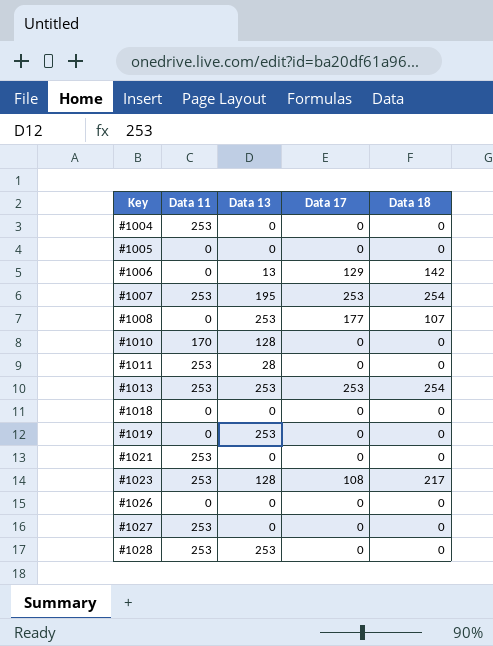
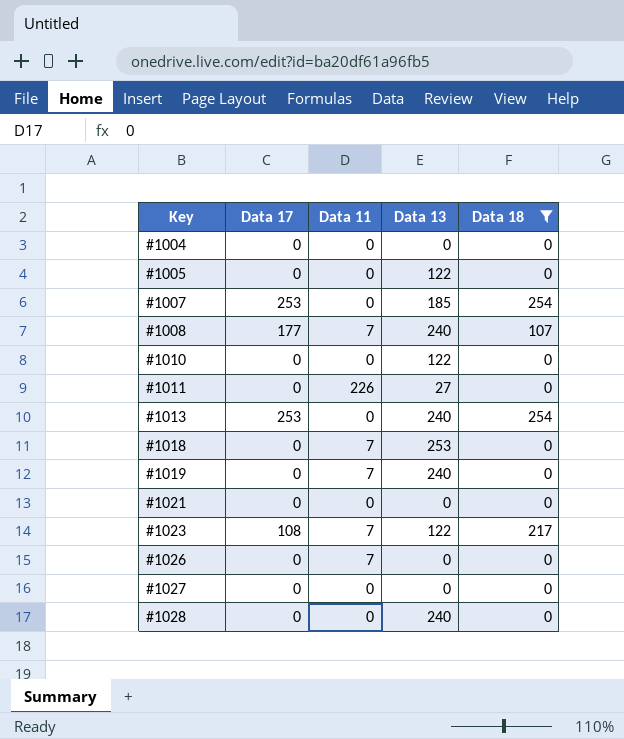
filter: none -> Data 18 != 142
column Data 17 | position: 4 -> 2
#1004 | Data 11: 253 -> 0
#1005 | Data 13: 0 -> 122
#1007 | Data 11: 253 -> 0
#1007 | Data 13: 195 -> 185
#1008 | Data 11: 0 -> 7
#1008 | Data 13: 253 -> 240
#1010 | Data 11: 170 -> 0
#1010 | Data 13: 128 -> 122
#1011 | Data 11: 253 -> 226
#1011 | Data 13: 28 -> 27
#1013 | Data 11: 253 -> 0
#1013 | Data 13: 253 -> 240
#1018 | Data 11: 0 -> 7
#1018 | Data 13: 0 -> 253
#1019 | Data 11: 0 -> 7
#1019 | Data 13: 253 -> 240
#1021 | Data 11: 253 -> 0
#1023 | Data 11: 253 -> 7
#1023 | Data 13: 128 -> 122
#1026 | Data 11: 0 -> 7
#1027 | Data 11: 253 -> 0
#1028 | Data 11: 253 -> 0
#1028 | Data 13: 253 -> 240

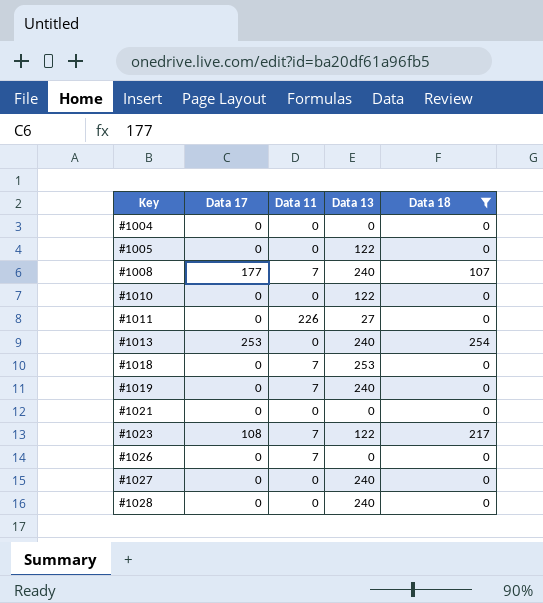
row #1007: 253 | 0 | 185 | 254 -> none
#1027 | Data 13: 0 -> 240

